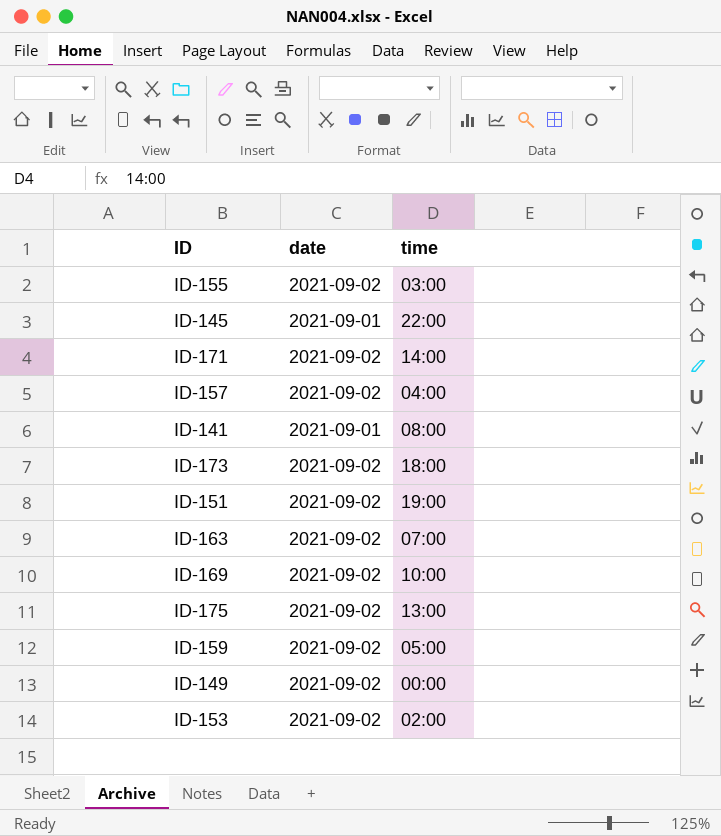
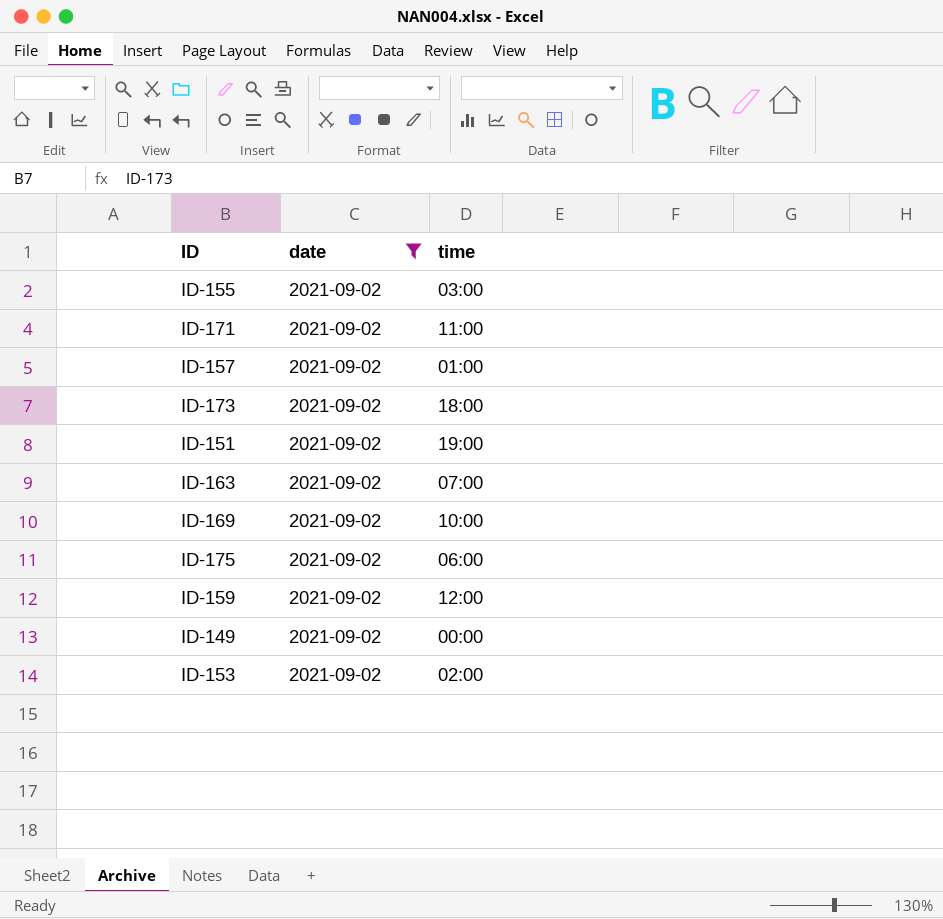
filter: none -> date = 2021-09-02
ID-171 | time: 14:00 -> 11:00
ID-157 | time: 04:00 -> 01:00
ID-175 | time: 13:00 -> 06:00
ID-159 | time: 05:00 -> 12:00

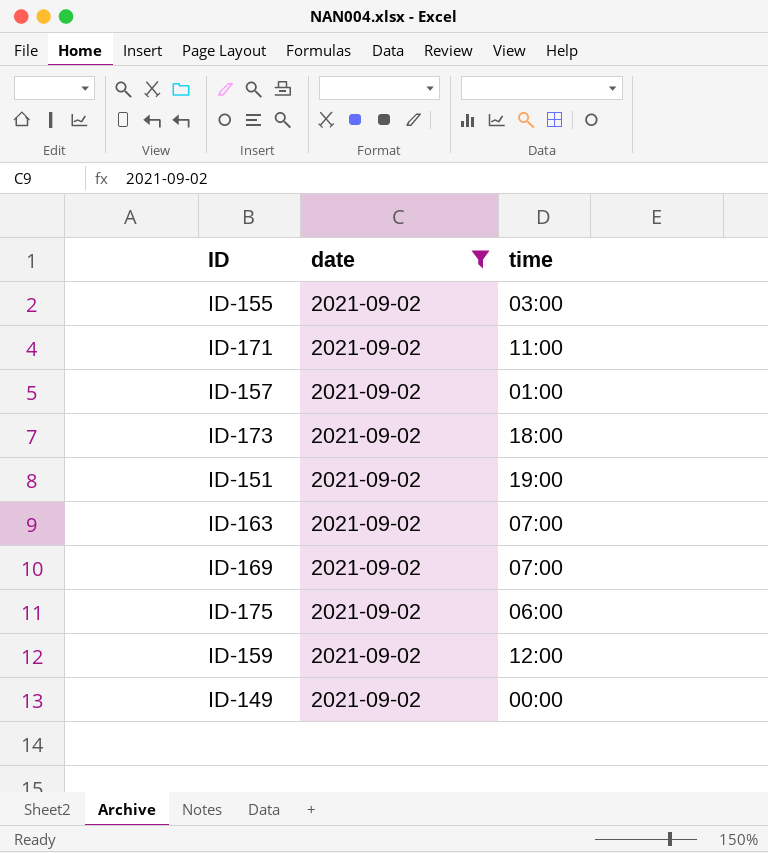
row ID-153: 2021-09-02 | 02:00 -> none
ID-169 | time: 10:00 -> 07:00

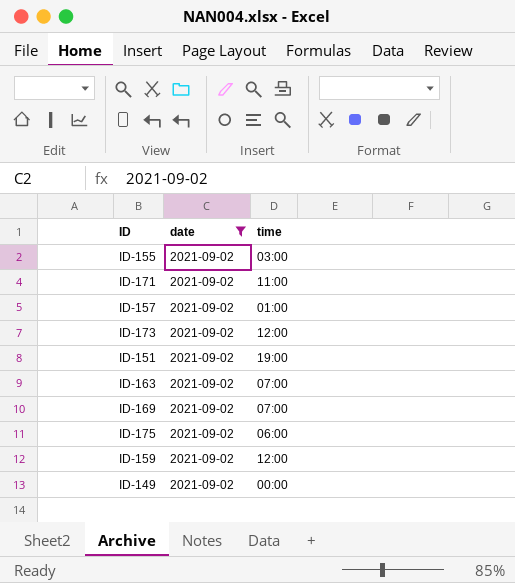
ID-173 | time: 18:00 -> 12:00

